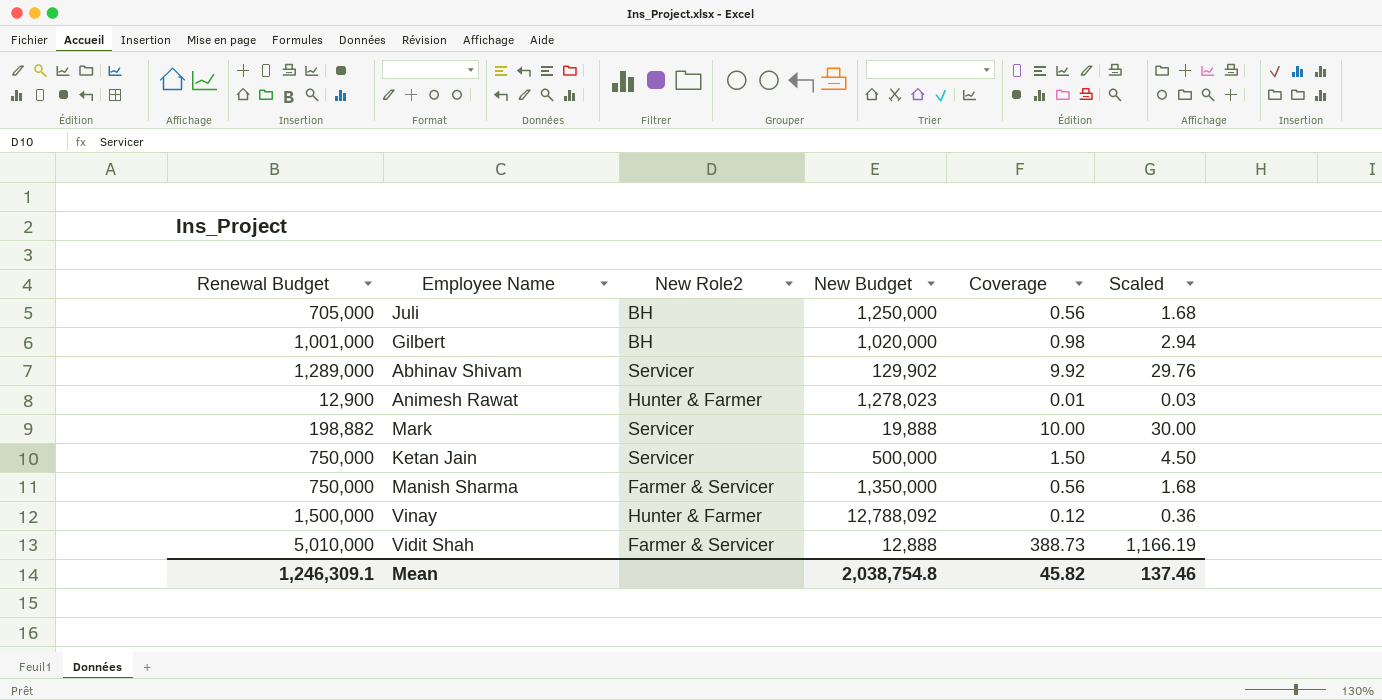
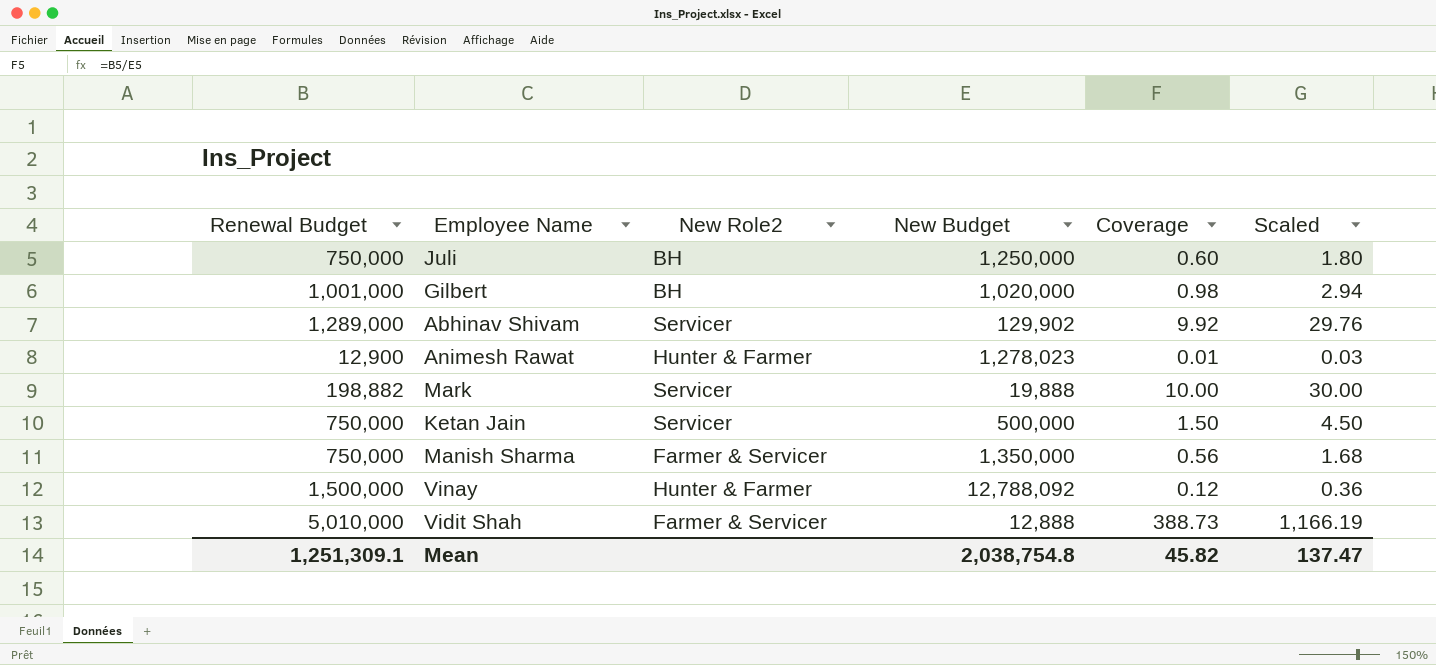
Juli | Renewal Budget: 705,000 -> 750,000
Juli | Coverage: 0.56 -> 0.60
Juli | Scaled: 1.68 -> 1.80
Mean | Renewal Budget: 1,246,309.1 -> 1,251,309.1
Mean | Scaled: 137.46 -> 137.47

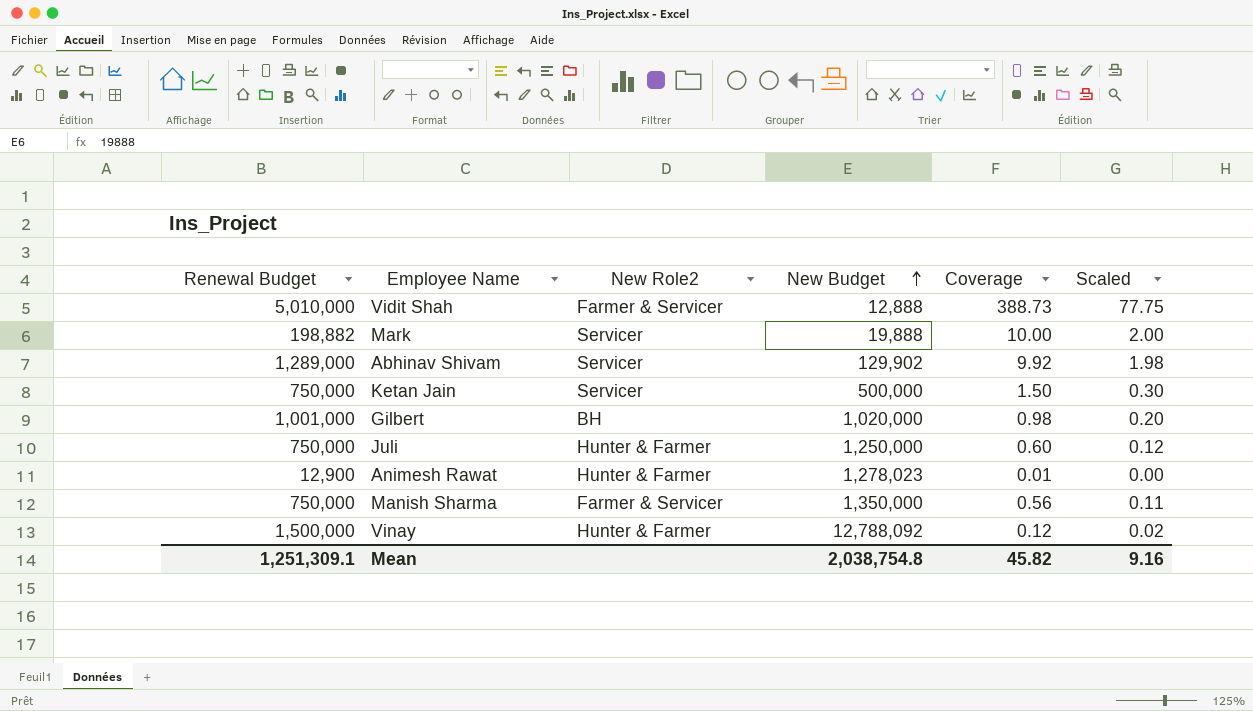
row order: none -> New Budget ascending
column Scaled | formula: [Coverage] * 3 -> [Coverage] * 0.2
Juli | New Role2: BH -> Hunter & Farmer
Mean | Scaled: 137.47 -> 9.16

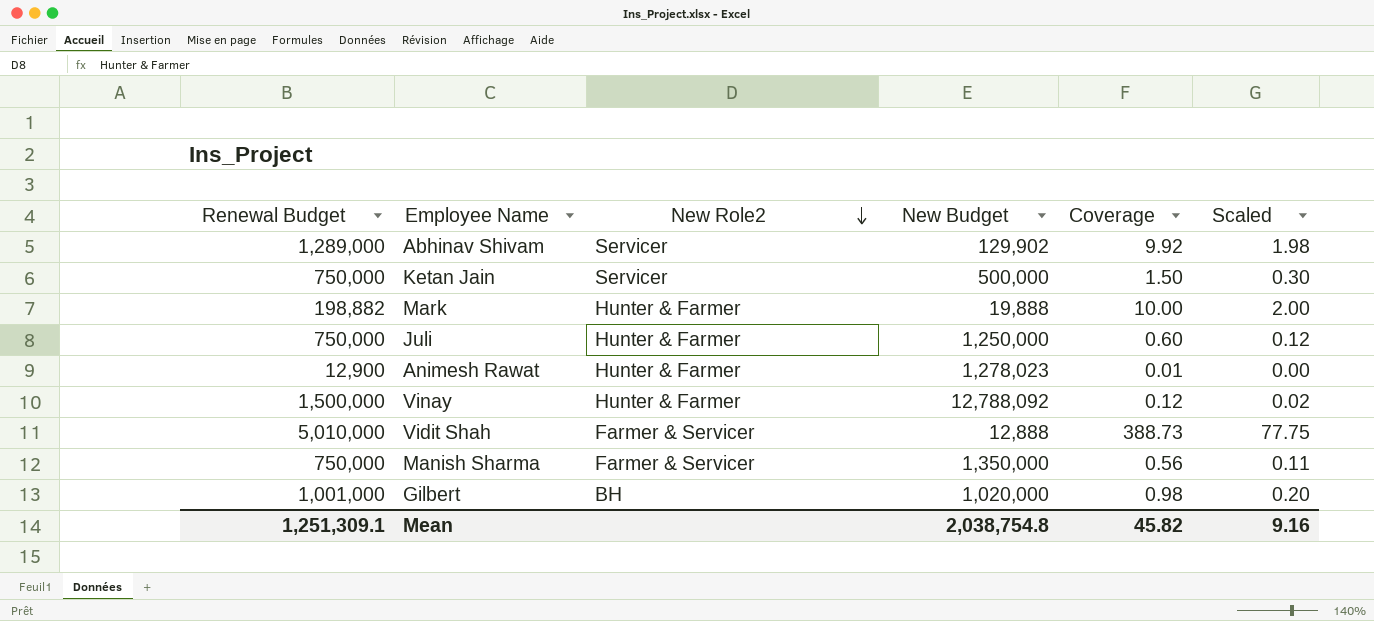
row order: New Budget ascending -> New Role2 descending
Mark | New Role2: Servicer -> Hunter & Farmer

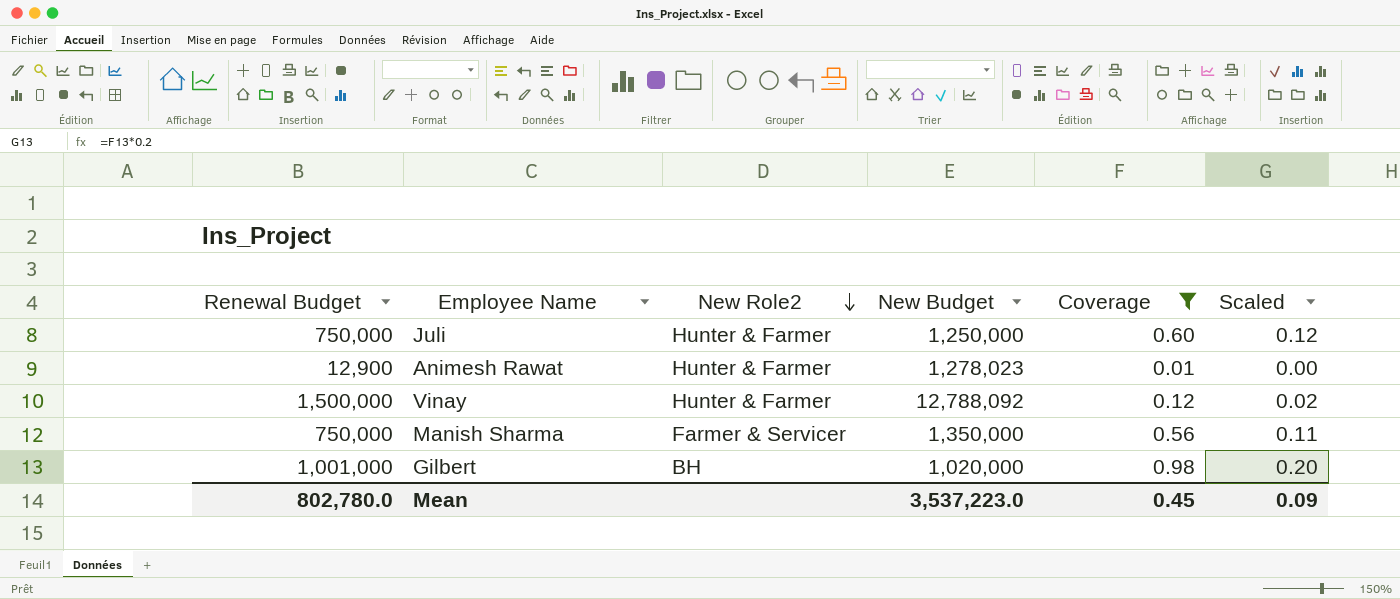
filter: none -> Coverage <= 0.98
Mean | Renewal Budget: 1,251,309.1 -> 802,780.0
Mean | New Budget: 2,038,754.8 -> 3,537,223.0
Mean | Coverage: 45.82 -> 0.45
Mean | Scaled: 9.16 -> 0.09

